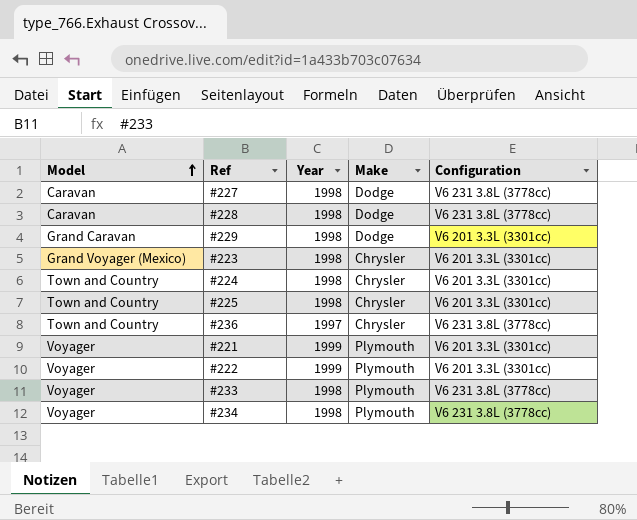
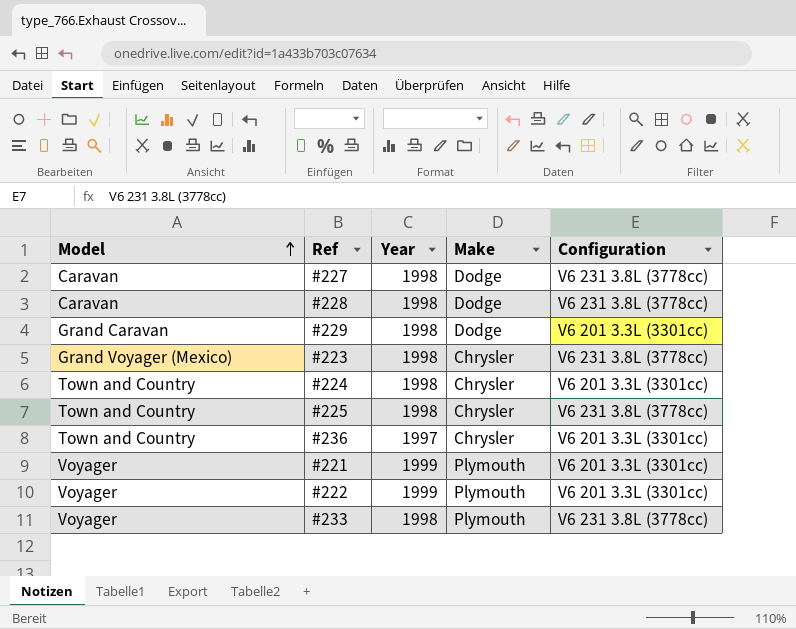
row #234: Voyager | 1998 | Plymouth | V6 231 3.8L (3778cc) -> none
#223 | Configuration: V6 201 3.3L (3301cc) -> V6 231 3.8L (3778cc)
#225 | Configuration: V6 201 3.3L (3301cc) -> V6 231 3.8L (3778cc)
#236 | Configuration: V6 231 3.8L (3778cc) -> V6 201 3.3L (3301cc)

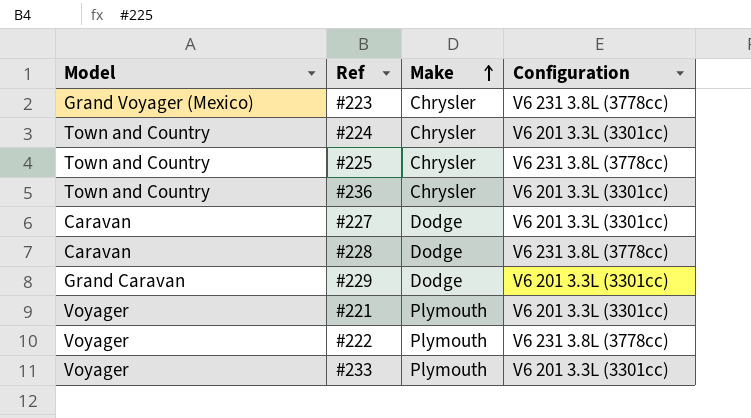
row order: Model ascending -> Make ascending
column Year | position: 3 -> none
#227 | Configuration: V6 231 3.8L (3778cc) -> V6 201 3.3L (3301cc)
#222 | Configuration: V6 201 3.3L (3301cc) -> V6 231 3.8L (3778cc)
#233 | Configuration: V6 231 3.8L (3778cc) -> V6 201 3.3L (3301cc)

